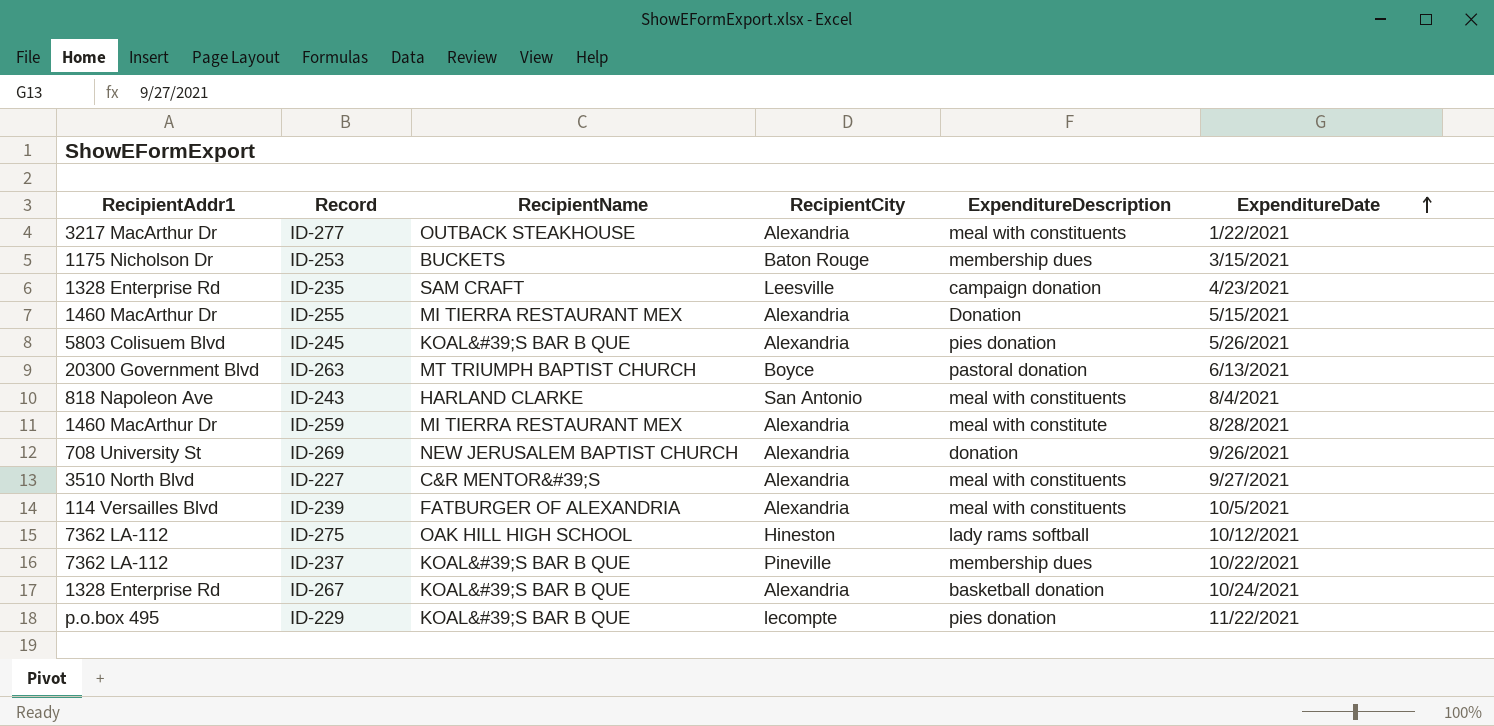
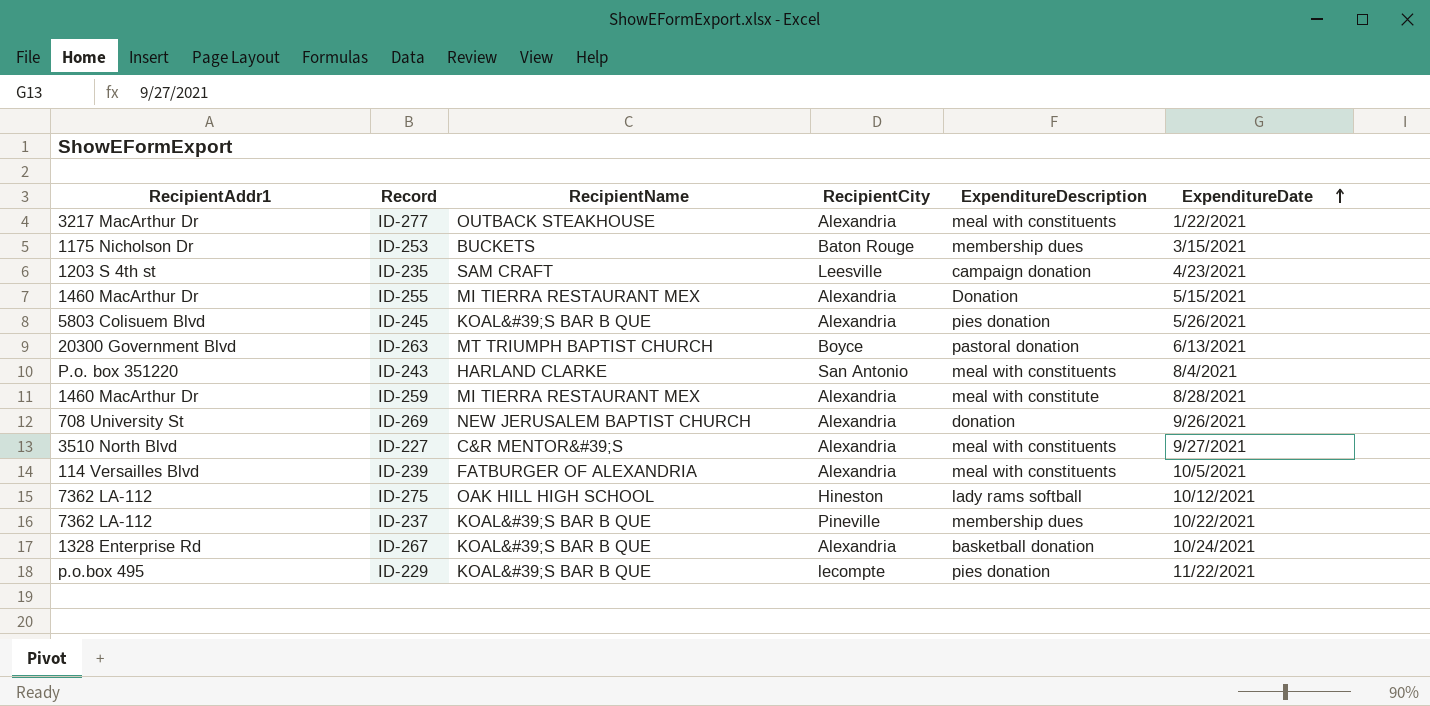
ID-235 | RecipientAddr1: 1328 Enterprise Rd -> 1203 S 4th st
ID-243 | RecipientAddr1: 818 Napoleon Ave -> P.o. box 351220

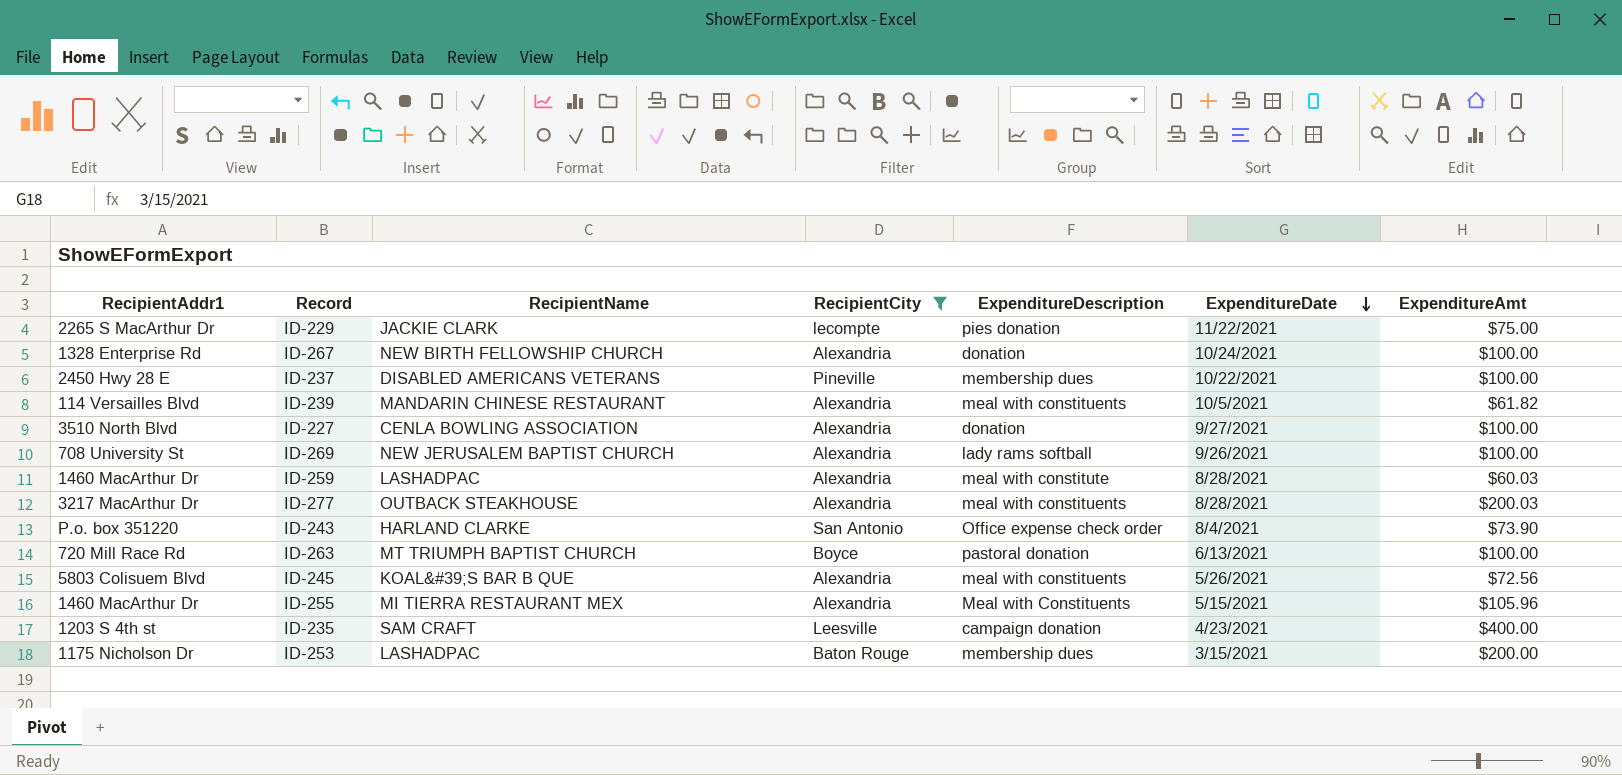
filter: none -> RecipientCity != Hineston
row order: ExpenditureDate ascending -> ExpenditureDate descending
column ExpenditureAmt | position: none -> 7
ID-229 | RecipientAddr1: p.o.box 495 -> 2265 S MacArthur Dr
ID-229 | RecipientName: KOAL&#39;S BAR B QUE -> JACKIE CLARK
ID-267 | RecipientName: KOAL&#39;S BAR B QUE -> NEW BIRTH FELLOWSHIP CHURCH
ID-267 | ExpenditureDescription: basketball donation -> donation
ID-237 | RecipientAddr1: 7362 LA-112 -> 2450 Hwy 28 E
ID-237 | RecipientName: KOAL&#39;S BAR B QUE -> DISABLED AMERICANS VETERANS
ID-239 | RecipientName: FATBURGER OF ALEXANDRIA -> MANDARIN CHINESE RESTAURANT
ID-227 | RecipientName: C&R MENTOR&#39;S -> CENLA BOWLING ASSOCIATION
ID-227 | ExpenditureDescription: meal with constituents -> donation
ID-269 | ExpenditureDescription: donation -> lady rams softball
ID-259 | RecipientName: MI TIERRA RESTAURANT MEX -> LASHADPAC
ID-277 | ExpenditureDate: 1/22/2021 -> 8/28/2021
ID-243 | ExpenditureDescription: meal with constituents -> Office expense check order
ID-263 | RecipientAddr1: 20300 Government Blvd -> 720 Mill Race Rd
ID-245 | ExpenditureDescription: pies donation -> meal with constituents
ID-255 | ExpenditureDescription: Donation -> Meal with Constituents
ID-253 | RecipientName: BUCKETS -> LASHADPAC

